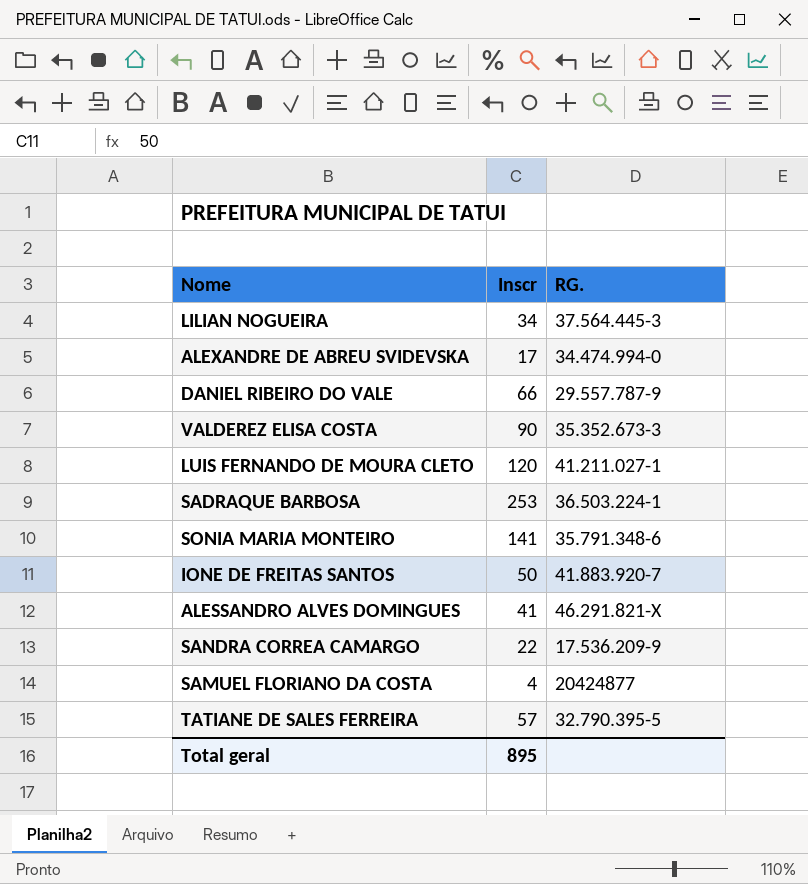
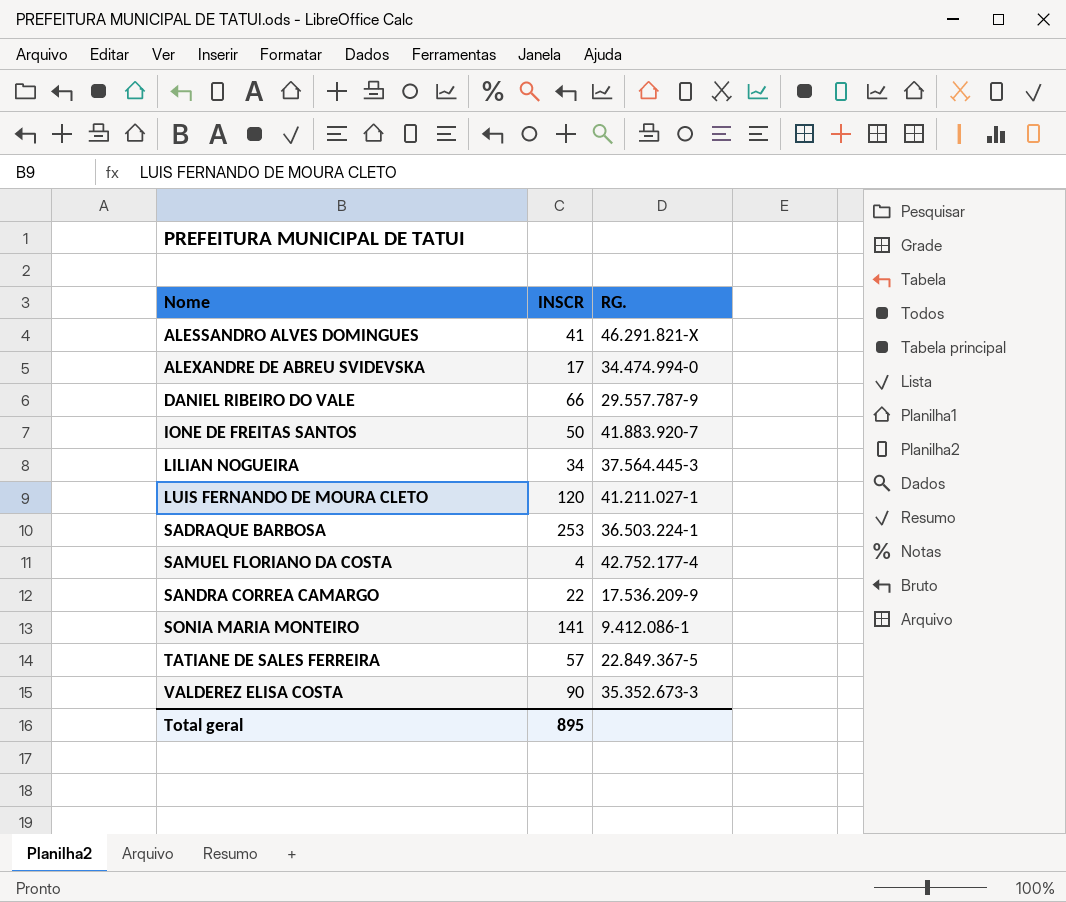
row order: none -> Nome ascending
column name: Inscr -> INSCR
SAMUEL FLORIANO DA COSTA | RG.: 20424877 -> 42.752.177-4
SONIA MARIA MONTEIRO | RG.: 35.791.348-6 -> 9.412.086-1
TATIANE DE SALES FERREIRA | RG.: 32.790.395-5 -> 22.849.367-5

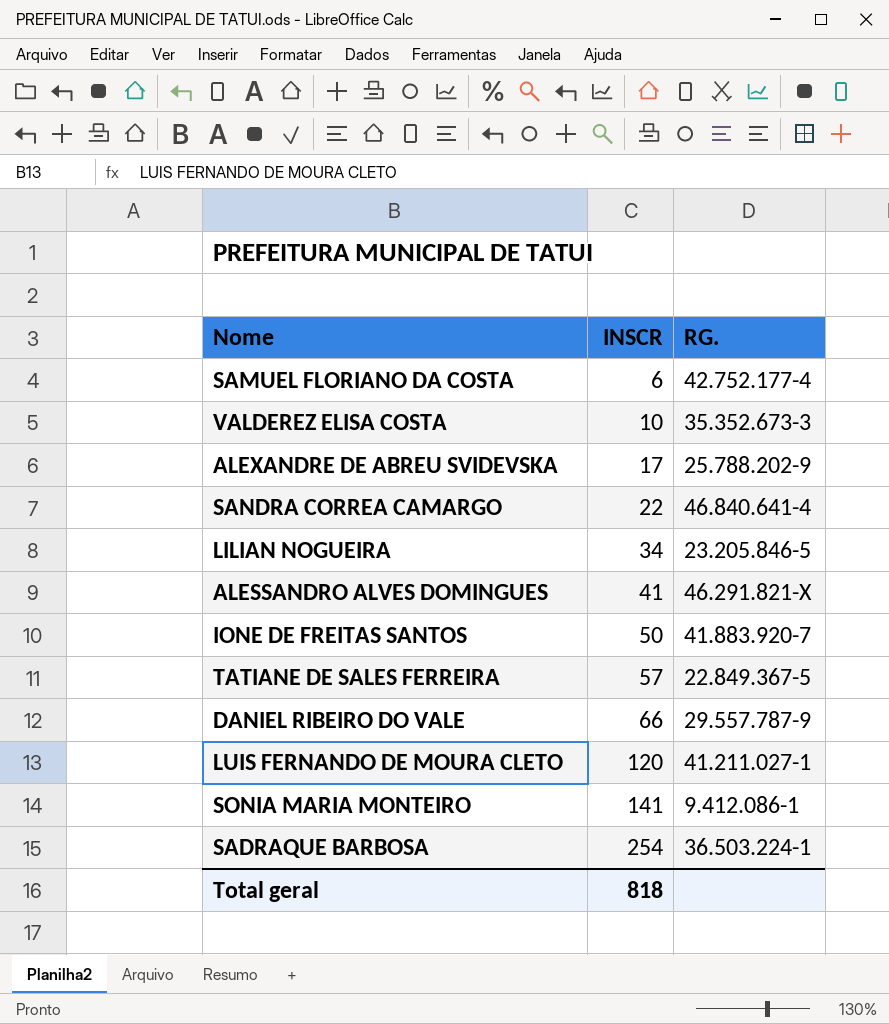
row order: Nome ascending -> INSCR ascending
SAMUEL FLORIANO DA COSTA | INSCR: 4 -> 6
VALDEREZ ELISA COSTA | INSCR: 90 -> 10
ALEXANDRE DE ABREU SVIDEVSKA | RG.: 34.474.994-0 -> 25.788.202-9
SANDRA CORREA CAMARGO | RG.: 17.536.209-9 -> 46.840.641-4
LILIAN NOGUEIRA | RG.: 37.564.445-3 -> 23.205.846-5
SADRAQUE BARBOSA | INSCR: 253 -> 254
Total geral | INSCR: 895 -> 818

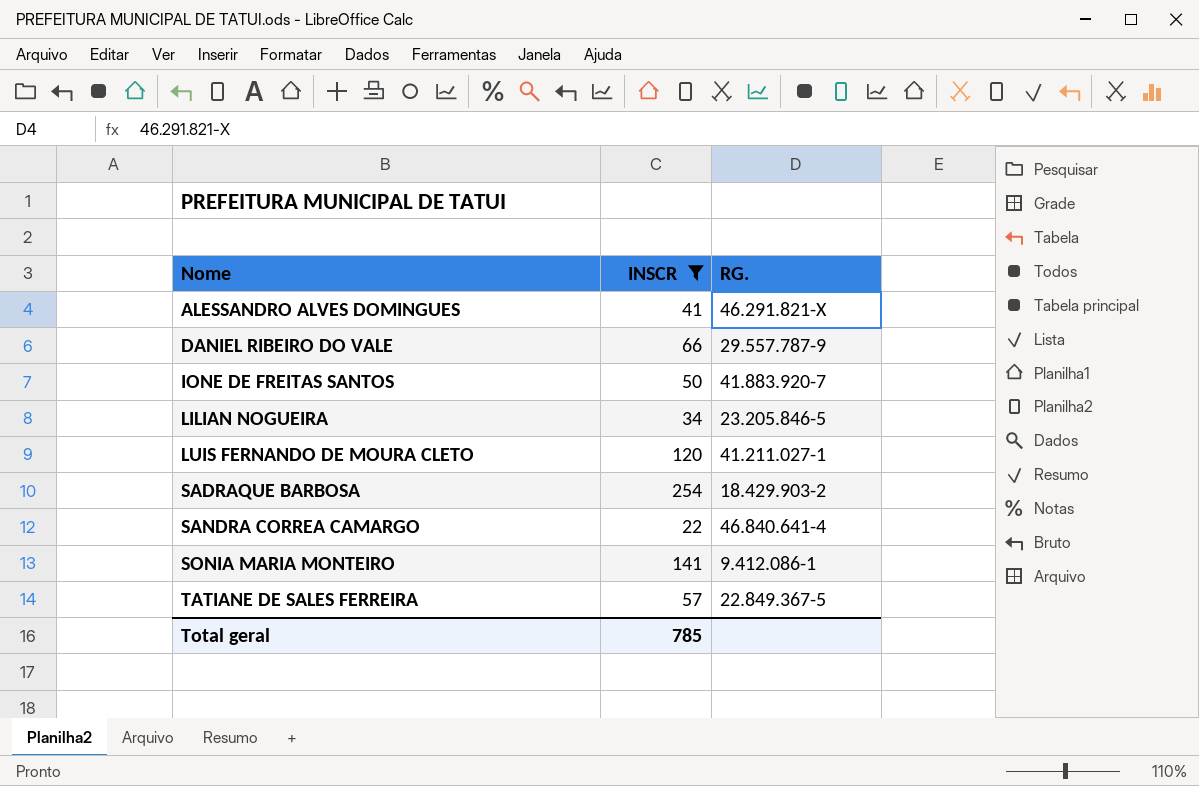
filter: none -> INSCR >= 22
row order: INSCR ascending -> Nome ascending
SADRAQUE BARBOSA | RG.: 36.503.224-1 -> 18.429.903-2
Total geral | INSCR: 818 -> 785

